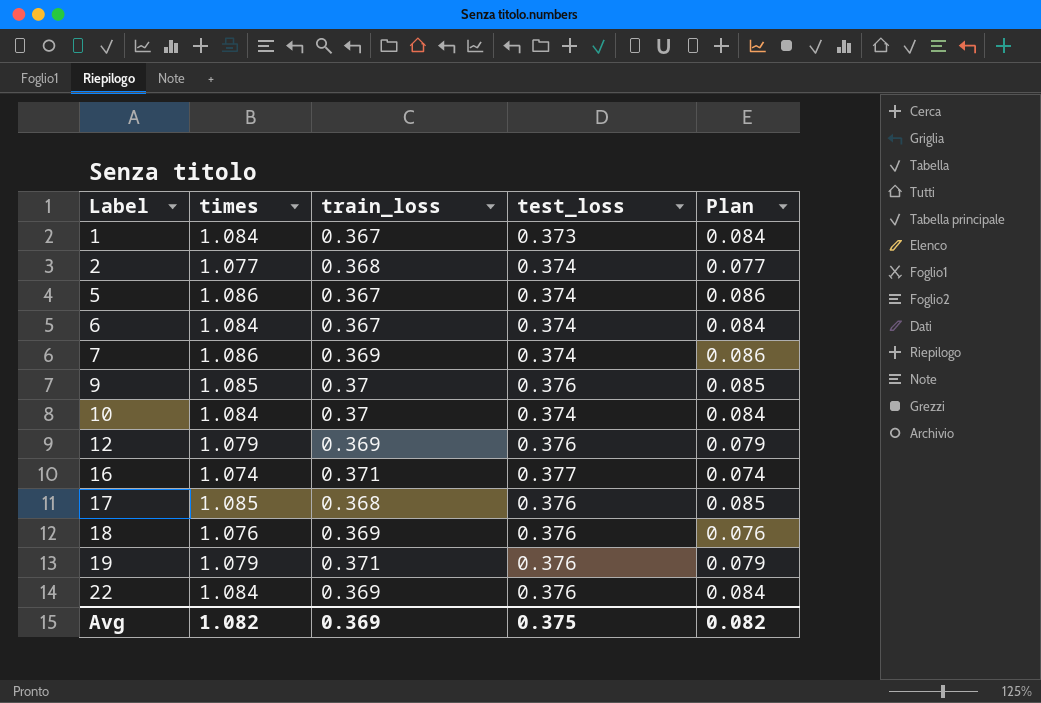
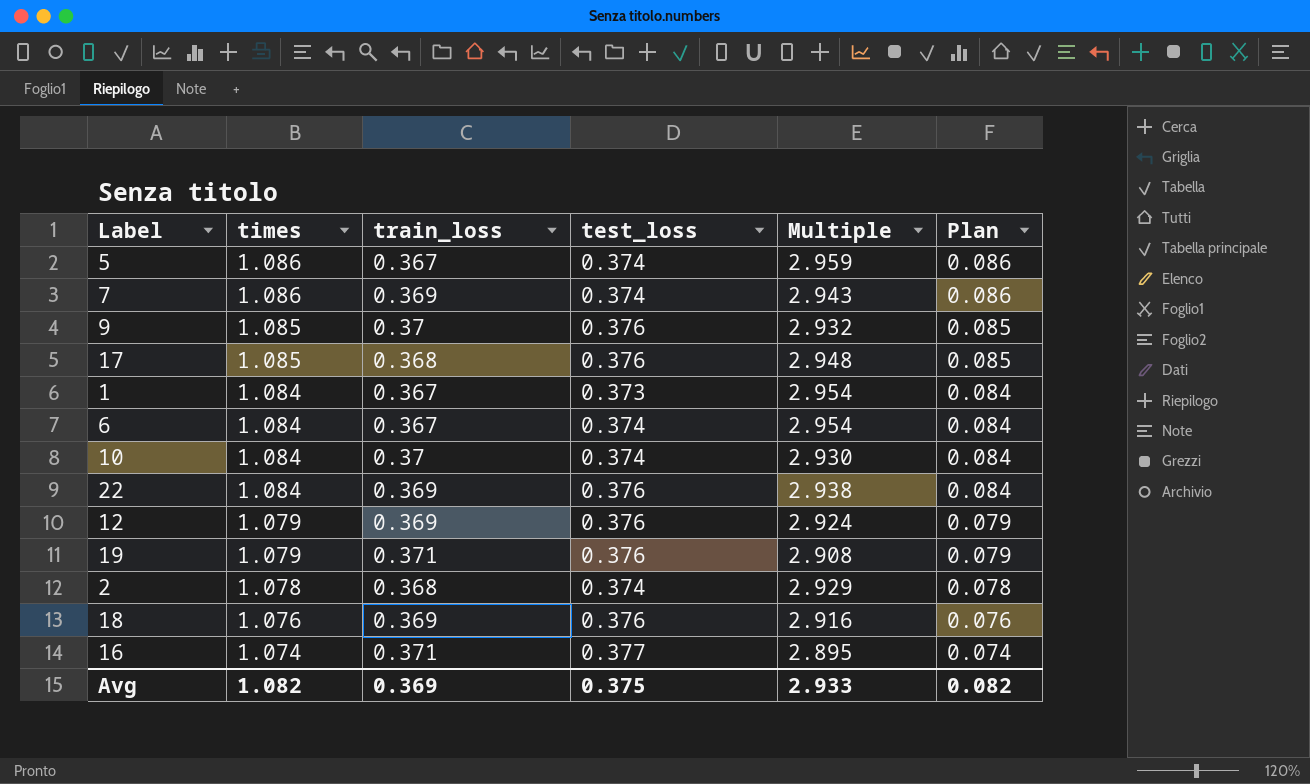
row order: Label ascending -> times descending
column Multiple | formula: none -> [times] / [train_loss]
2 | times: 1.077 -> 1.078
2 | Plan: 0.077 -> 0.078

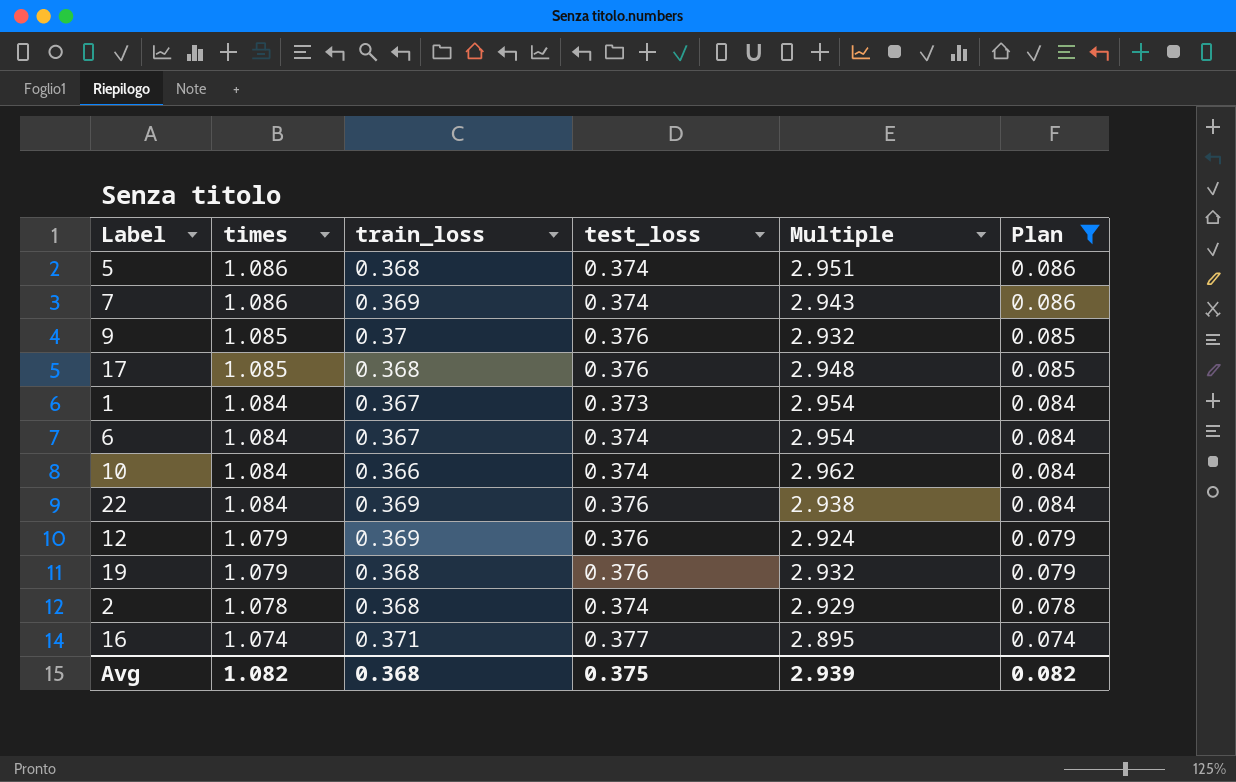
filter: none -> Plan != 0.076
5 | train_loss: 0.367 -> 0.368
5 | Multiple: 2.959 -> 2.951
10 | train_loss: 0.37 -> 0.366
10 | Multiple: 2.930 -> 2.962
19 | train_loss: 0.371 -> 0.368
19 | Multiple: 2.908 -> 2.932
Avg | train_loss: 0.369 -> 0.368
Avg | Multiple: 2.933 -> 2.939

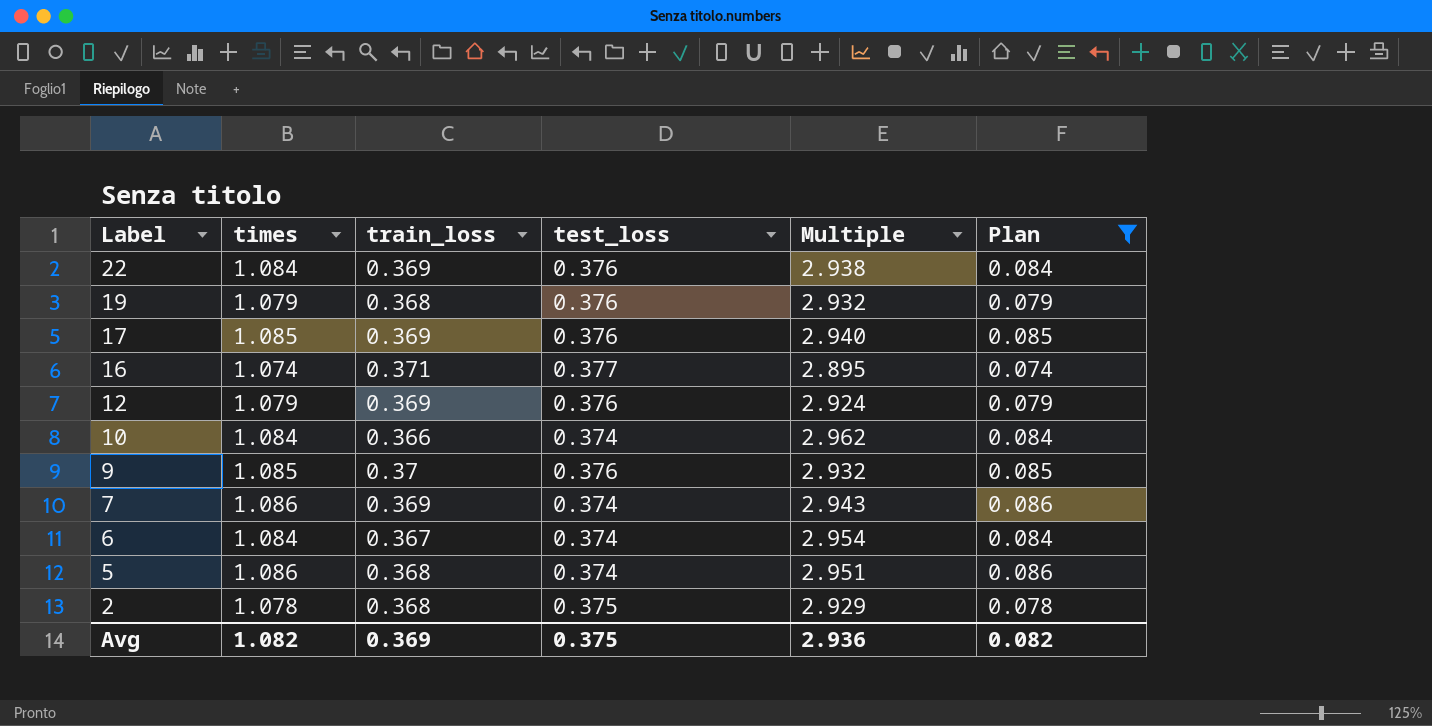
row order: times descending -> Label descending
row 1: 1.084 | 0.367 | 0.373 | 2.954 | 0.084 -> none
17 | train_loss: 0.368 -> 0.369
17 | Multiple: 2.948 -> 2.940
2 | test_loss: 0.374 -> 0.375
Avg | train_loss: 0.368 -> 0.369
Avg | Multiple: 2.939 -> 2.936

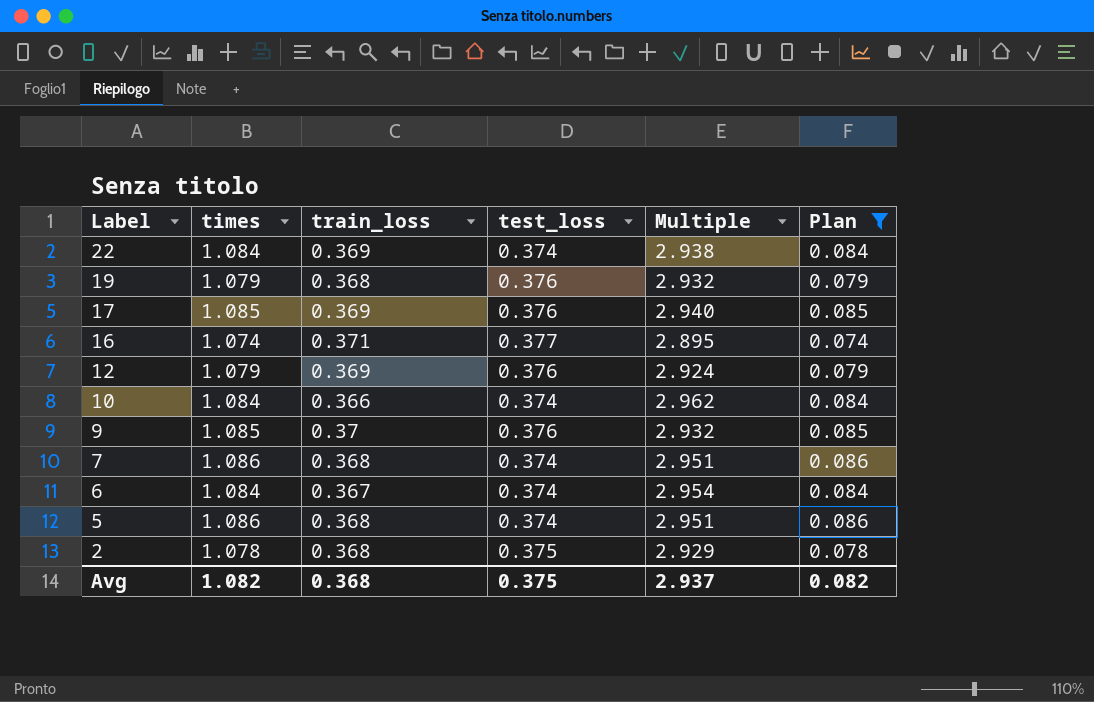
22 | test_loss: 0.376 -> 0.374
7 | train_loss: 0.369 -> 0.368
7 | Multiple: 2.943 -> 2.951
Avg | train_loss: 0.369 -> 0.368
Avg | Multiple: 2.936 -> 2.937

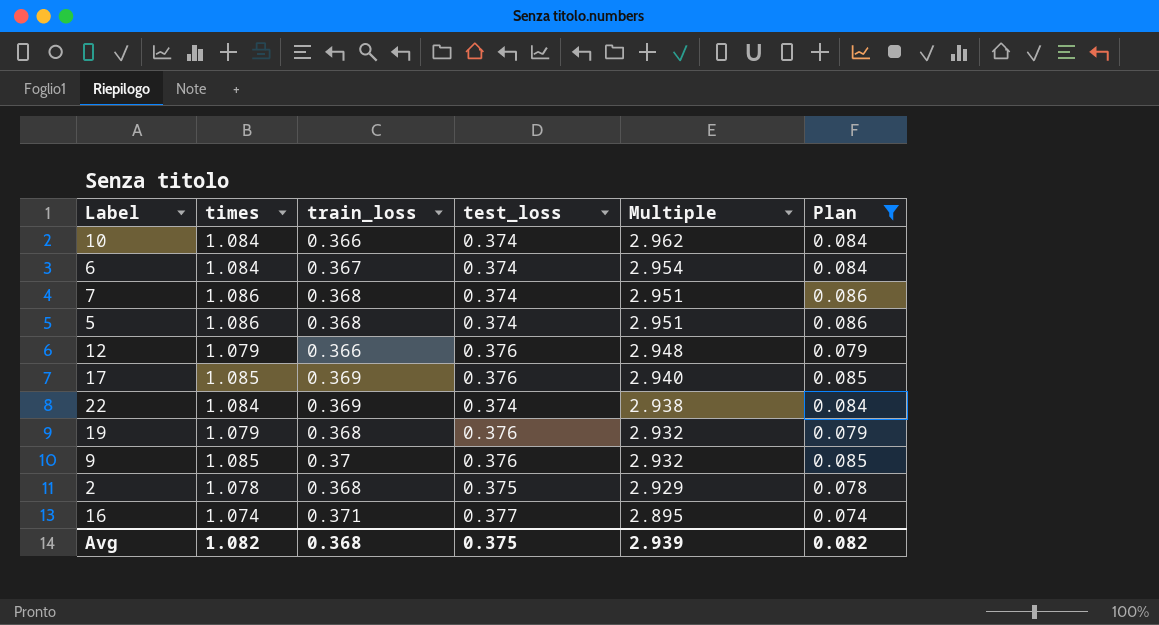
row order: Label descending -> Multiple descending
12 | train_loss: 0.369 -> 0.366
12 | Multiple: 2.924 -> 2.948
Avg | Multiple: 2.937 -> 2.939

